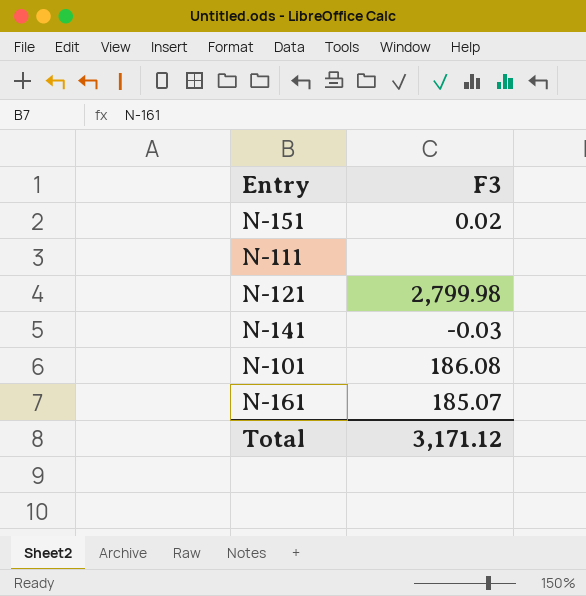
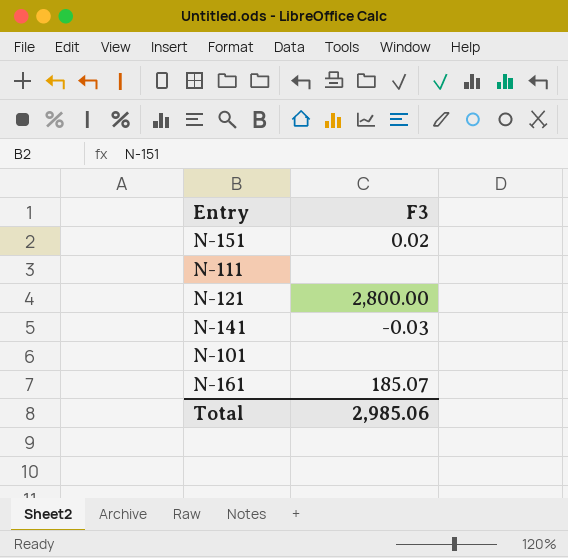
N-121 | F3: 2,799.98 -> 2,800.00
N-101 | F3: 186.08 -> none
Total | F3: 3,171.12 -> 2,985.06

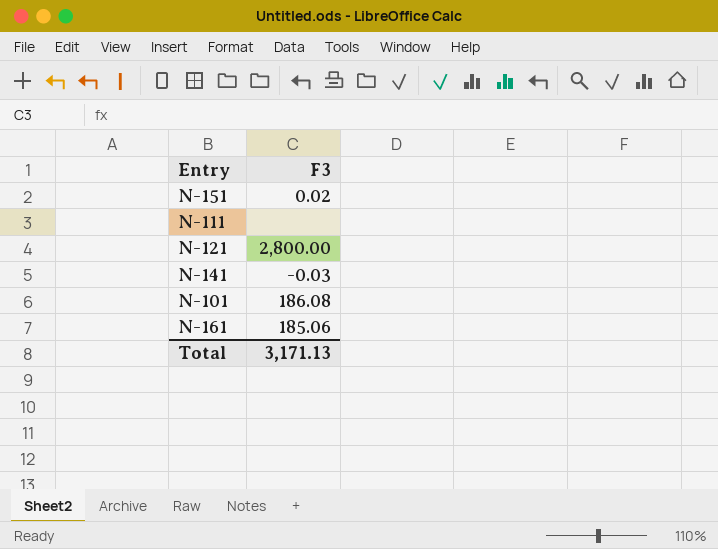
N-101 | F3: none -> 186.08
N-161 | F3: 185.07 -> 185.06
Total | F3: 2,985.06 -> 3,171.13

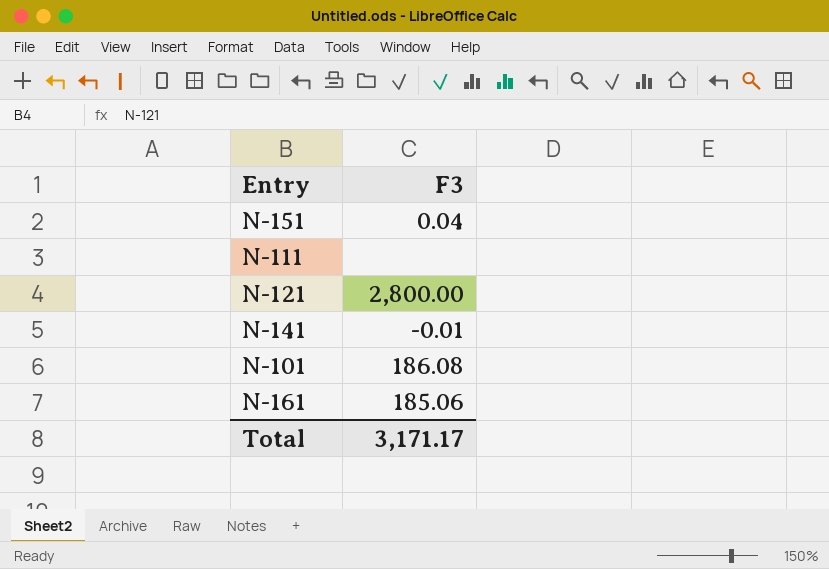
N-151 | F3: 0.02 -> 0.04
N-141 | F3: -0.03 -> -0.01
Total | F3: 3,171.13 -> 3,171.17

